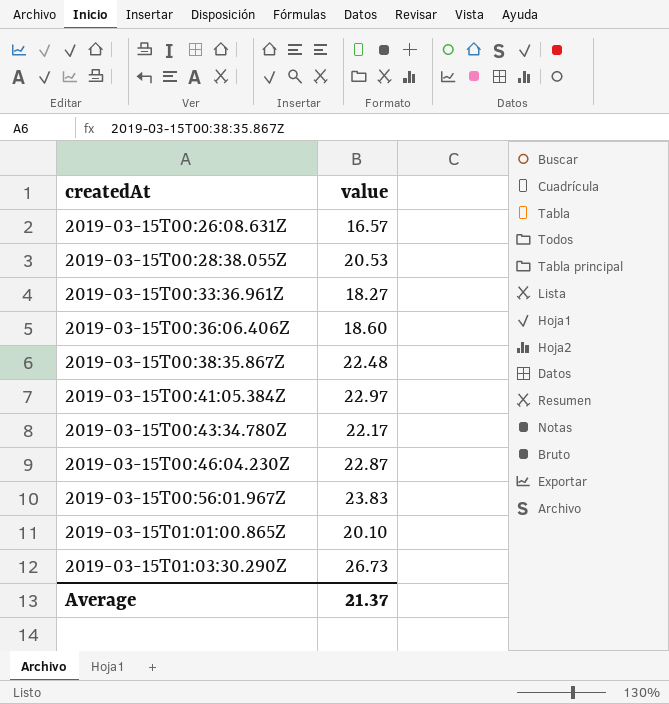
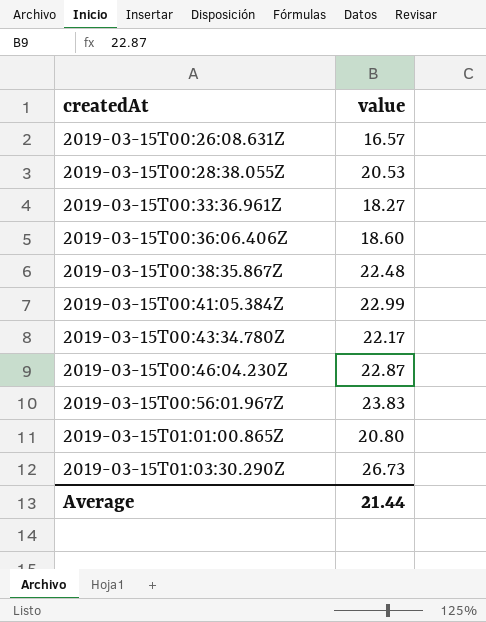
2019-03-15T00:41:05.384Z | value: 22.97 -> 22.99
2019-03-15T01:01:00.865Z | value: 20.10 -> 20.80
Average | value: 21.37 -> 21.44

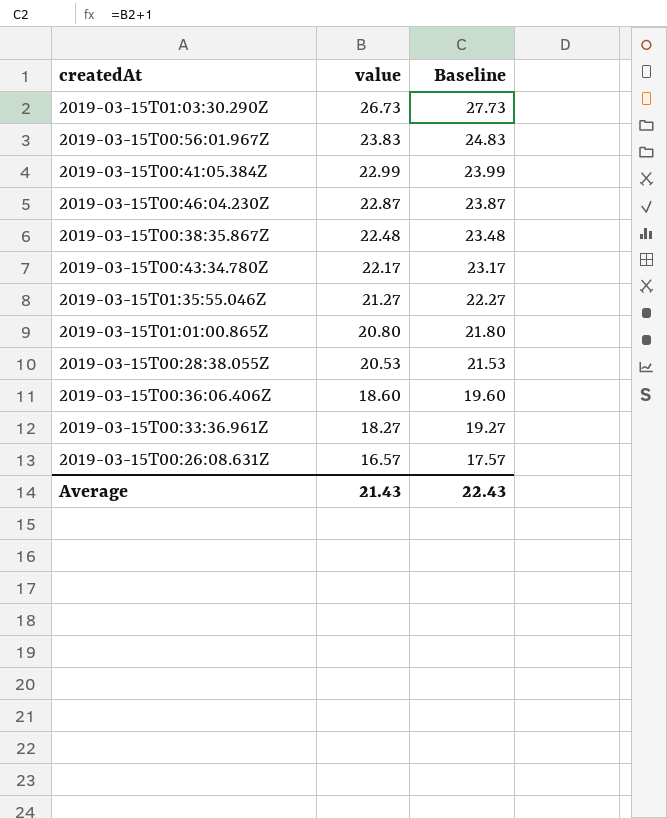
row order: createdAt ascending -> value descending
column Baseline | formula: none -> [value] + 1
row 2019-03-15T01:35:55.046Z: none -> 21.27 | 22.27
Average | value: 21.44 -> 21.43

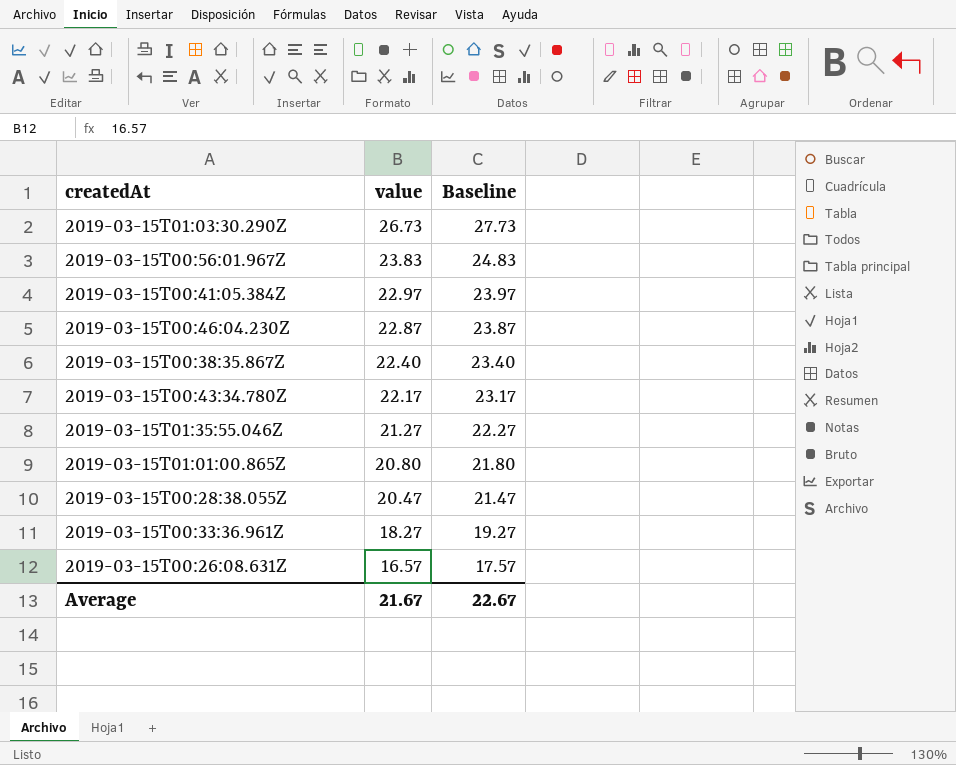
row 2019-03-15T00:36:06.406Z: 18.60 | 19.60 -> none
2019-03-15T00:41:05.384Z | value: 22.99 -> 22.97
2019-03-15T00:41:05.384Z | Baseline: 23.99 -> 23.97
2019-03-15T00:38:35.867Z | value: 22.48 -> 22.40
2019-03-15T00:38:35.867Z | Baseline: 23.48 -> 23.40
2019-03-15T00:28:38.055Z | value: 20.53 -> 20.47
2019-03-15T00:28:38.055Z | Baseline: 21.53 -> 21.47
Average | value: 21.43 -> 21.67
Average | Baseline: 22.43 -> 22.67

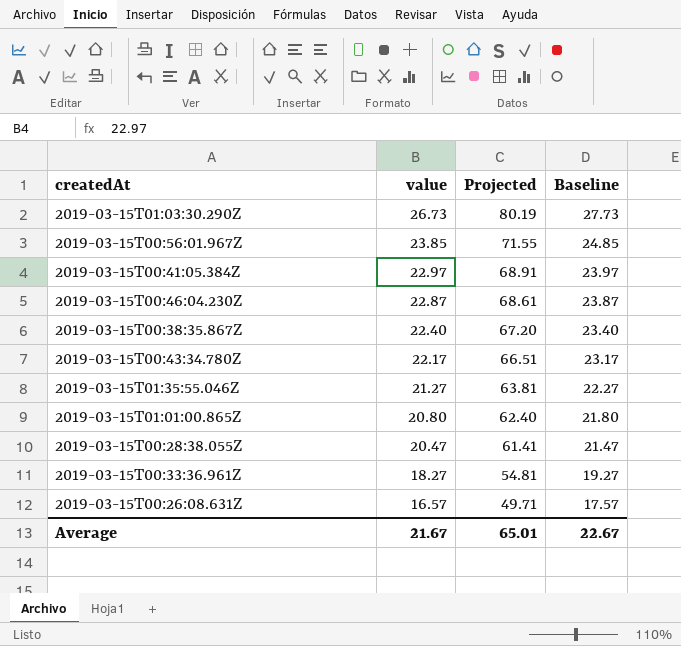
column Projected | formula: none -> [value] * 3
2019-03-15T00:56:01.967Z | value: 23.83 -> 23.85
2019-03-15T00:56:01.967Z | Baseline: 24.83 -> 24.85

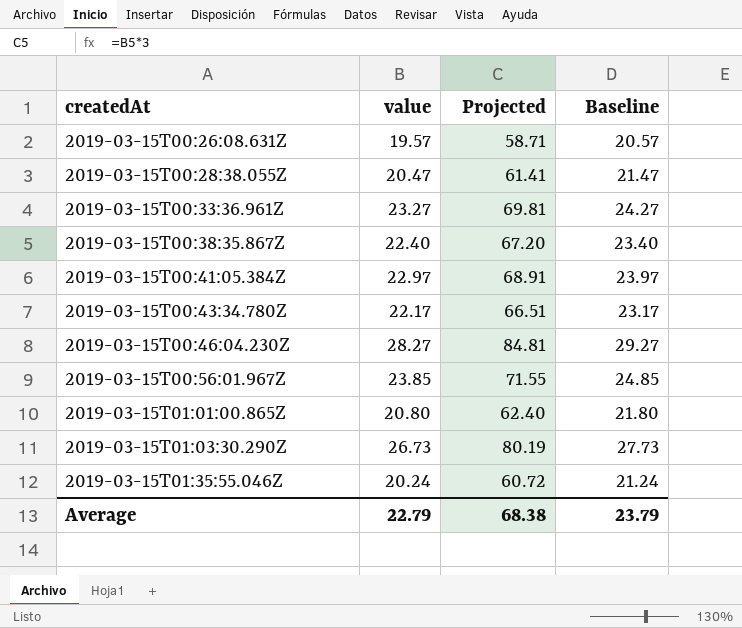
row order: value descending -> createdAt ascending
2019-03-15T00:26:08.631Z | value: 16.57 -> 19.57
2019-03-15T00:26:08.631Z | Projected: 49.71 -> 58.71
2019-03-15T00:26:08.631Z | Baseline: 17.57 -> 20.57
2019-03-15T00:33:36.961Z | value: 18.27 -> 23.27
2019-03-15T00:33:36.961Z | Projected: 54.81 -> 69.81
2019-03-15T00:33:36.961Z | Baseline: 19.27 -> 24.27
2019-03-15T00:46:04.230Z | value: 22.87 -> 28.27
2019-03-15T00:46:04.230Z | Projected: 68.61 -> 84.81
2019-03-15T00:46:04.230Z | Baseline: 23.87 -> 29.27
2019-03-15T01:35:55.046Z | value: 21.27 -> 20.24
2019-03-15T01:35:55.046Z | Projected: 63.81 -> 60.72
2019-03-15T01:35:55.046Z | Baseline: 22.27 -> 21.24
Average | value: 21.67 -> 22.79
Average | Projected: 65.01 -> 68.38
Average | Baseline: 22.67 -> 23.79

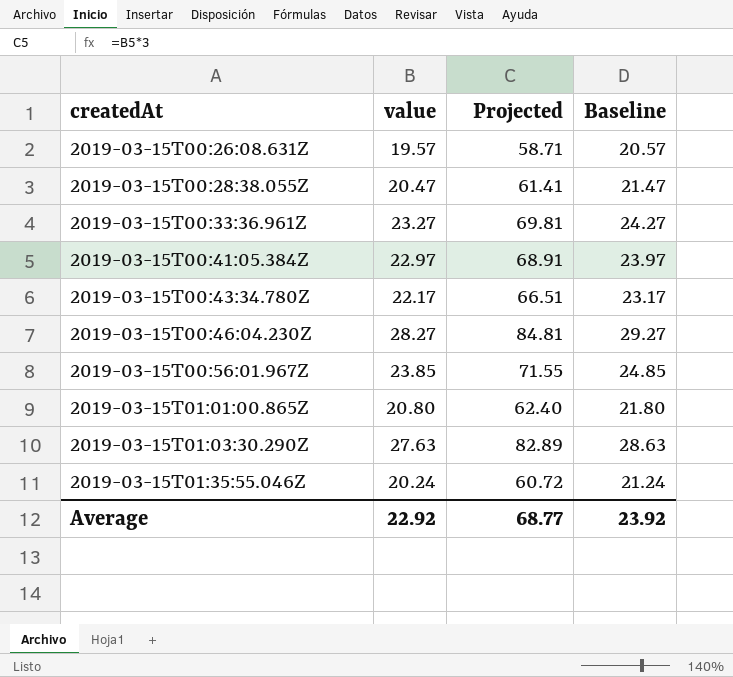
row 2019-03-15T00:38:35.867Z: 22.40 | 67.20 | 23.40 -> none
2019-03-15T01:03:30.290Z | value: 26.73 -> 27.63
2019-03-15T01:03:30.290Z | Projected: 80.19 -> 82.89
2019-03-15T01:03:30.290Z | Baseline: 27.73 -> 28.63
Average | value: 22.79 -> 22.92
Average | Projected: 68.38 -> 68.77
Average | Baseline: 23.79 -> 23.92

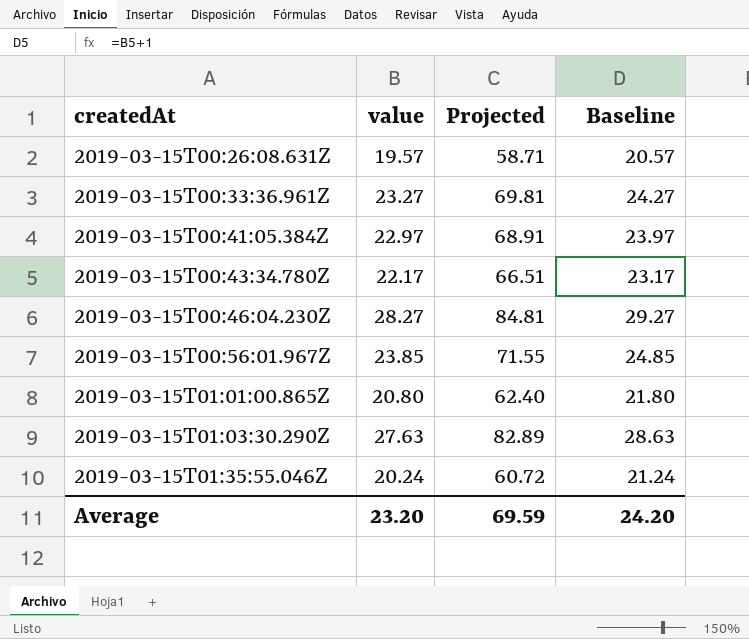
row 2019-03-15T00:28:38.055Z: 20.47 | 61.41 | 21.47 -> none
Average | value: 22.92 -> 23.20
Average | Projected: 68.77 -> 69.59
Average | Baseline: 23.92 -> 24.20

